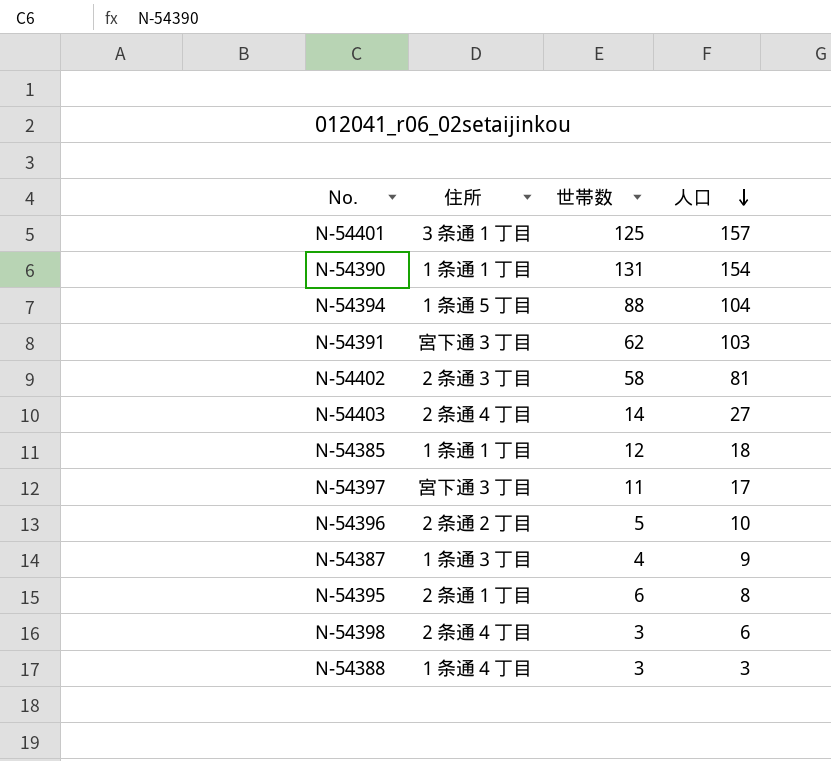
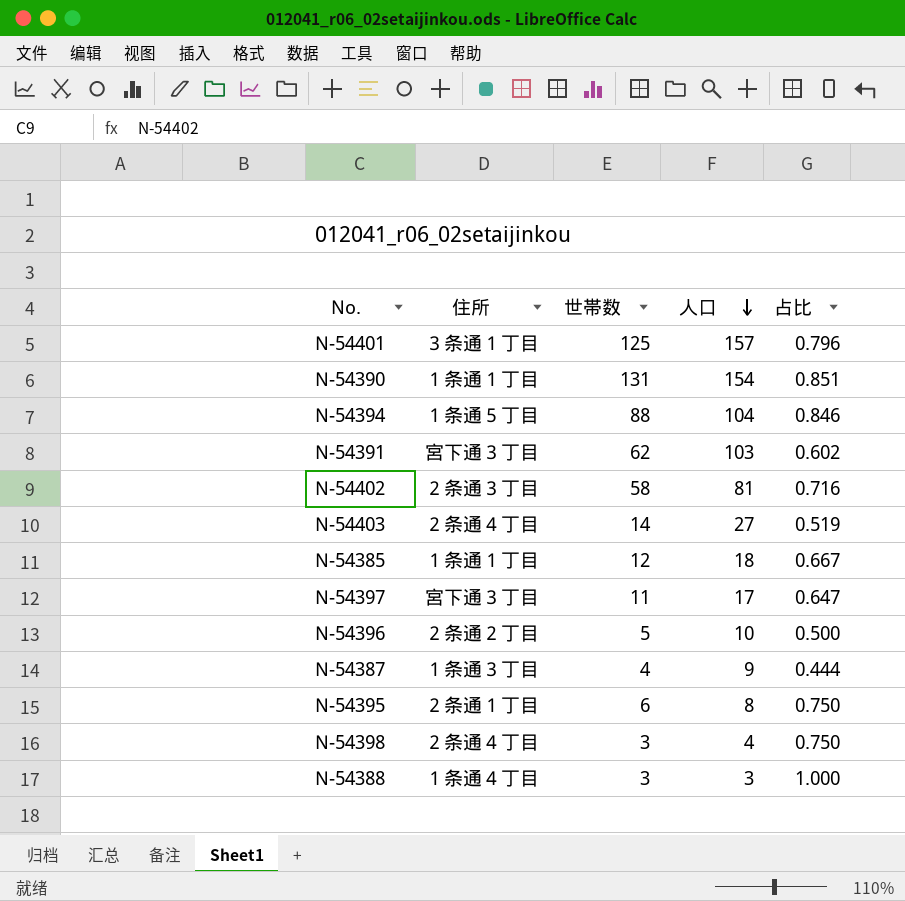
column 占比 | formula: none -> [世帯数] / [人口]
N-54398 | 人口: 6 -> 4

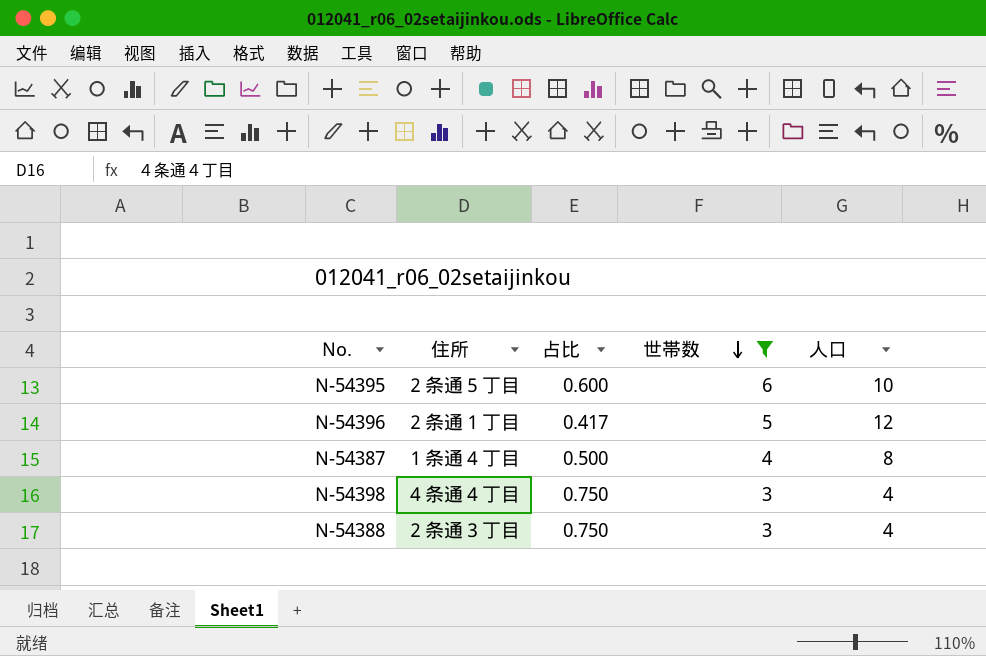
filter: none -> 世帯数 <= 6
row order: 人口 descending -> 世帯数 descending
column 占比 | position: 5 -> 3
N-54395 | 住所: ２条通１丁目 -> ２条通５丁目
N-54395 | 占比: 0.750 -> 0.600
N-54395 | 人口: 8 -> 10
N-54396 | 住所: ２条通２丁目 -> ２条通１丁目
N-54396 | 占比: 0.500 -> 0.417
N-54396 | 人口: 10 -> 12
N-54387 | 住所: １条通３丁目 -> １条通４丁目
N-54387 | 占比: 0.444 -> 0.500
N-54387 | 人口: 9 -> 8
N-54398 | 住所: ２条通４丁目 -> ４条通４丁目
N-54388 | 住所: １条通４丁目 -> ２条通３丁目
N-54388 | 占比: 1.000 -> 0.750
N-54388 | 人口: 3 -> 4

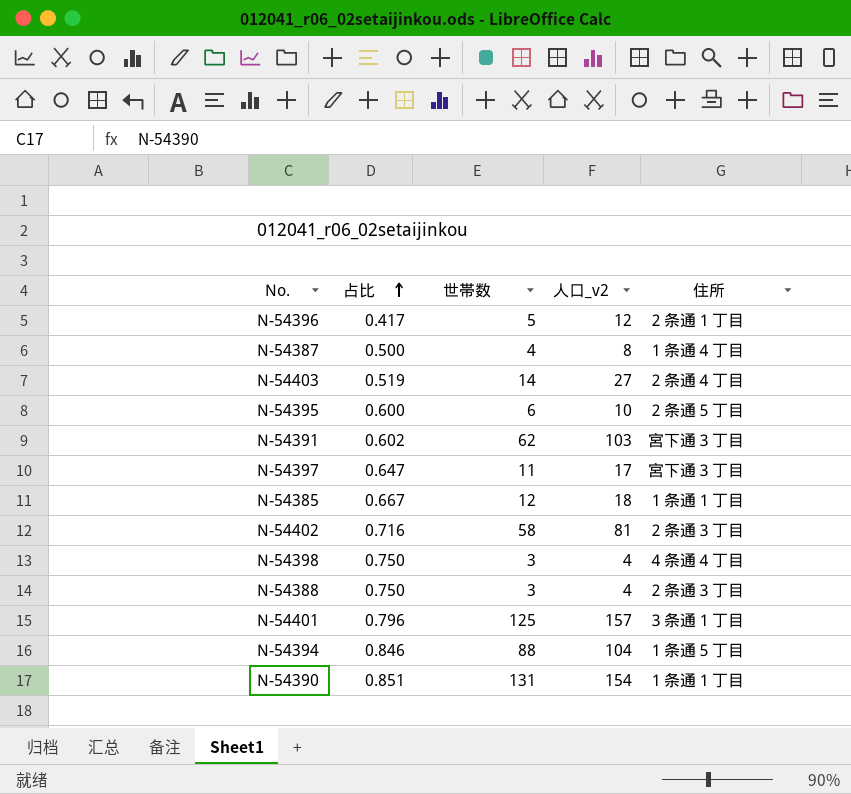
filter: 世帯数 <= 6 -> none
row order: 世帯数 descending -> 占比 ascending
column name: 人口 -> 人口_v2
column 住所 | position: 2 -> 5

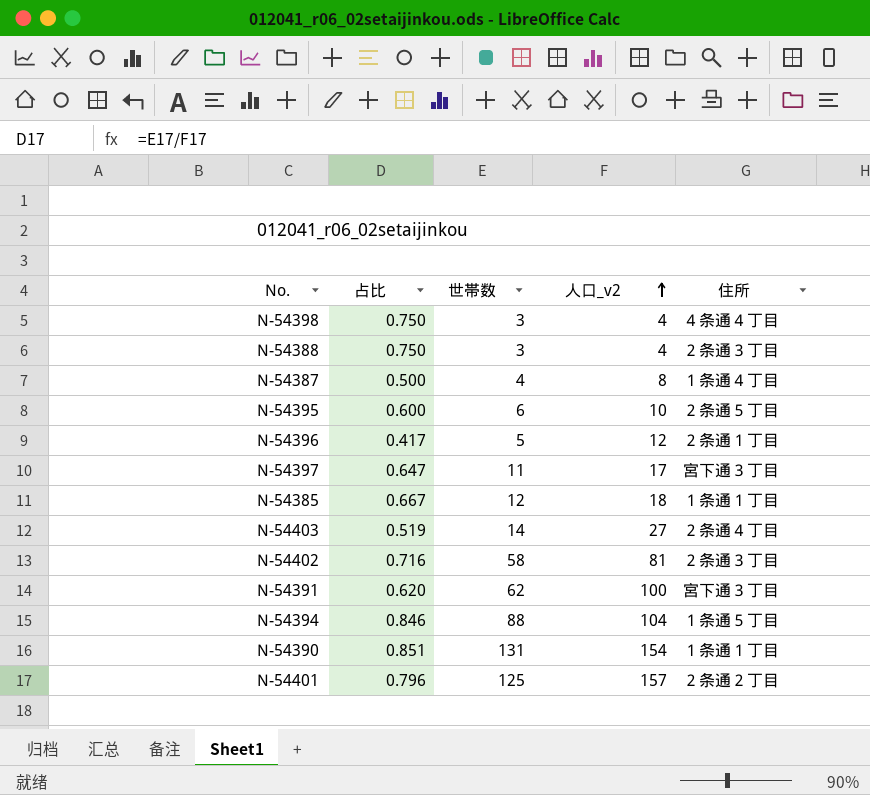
row order: 占比 ascending -> 人口_v2 ascending
N-54391 | 占比: 0.602 -> 0.620
N-54391 | 人口_v2: 103 -> 100
N-54401 | 住所: ３条通１丁目 -> ２条通２丁目

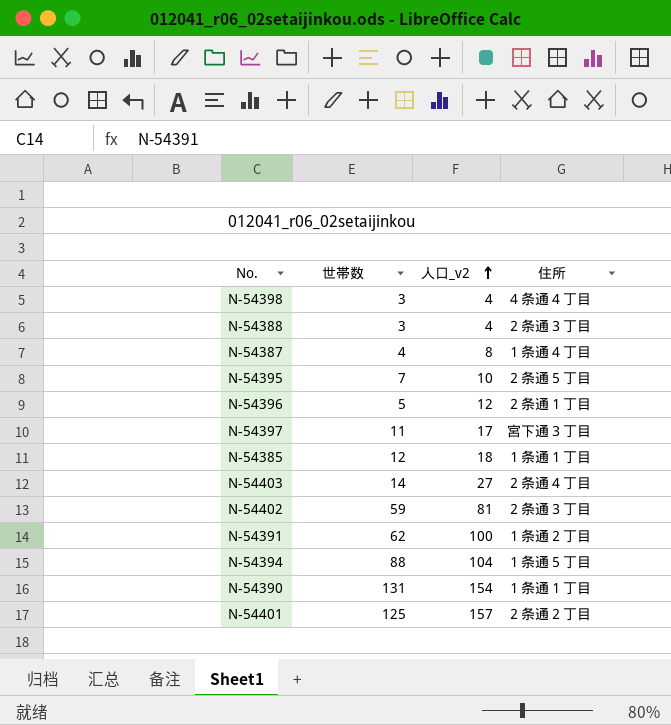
column 占比 | formula: [世帯数] / [人口_v2] -> none
N-54395 | 世帯数: 6 -> 7
N-54402 | 世帯数: 58 -> 59
N-54391 | 住所: 宮下通３丁目 -> １条通２丁目

